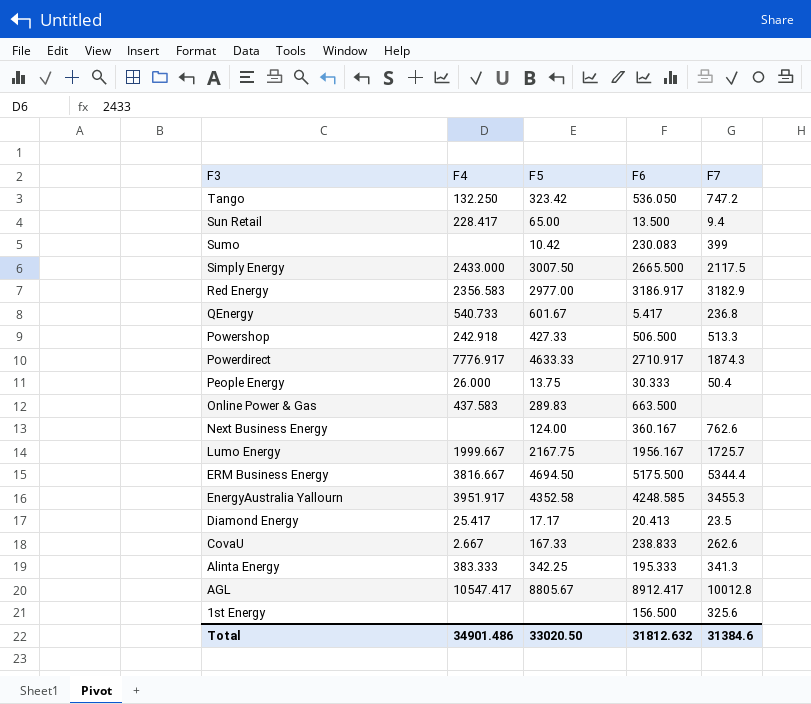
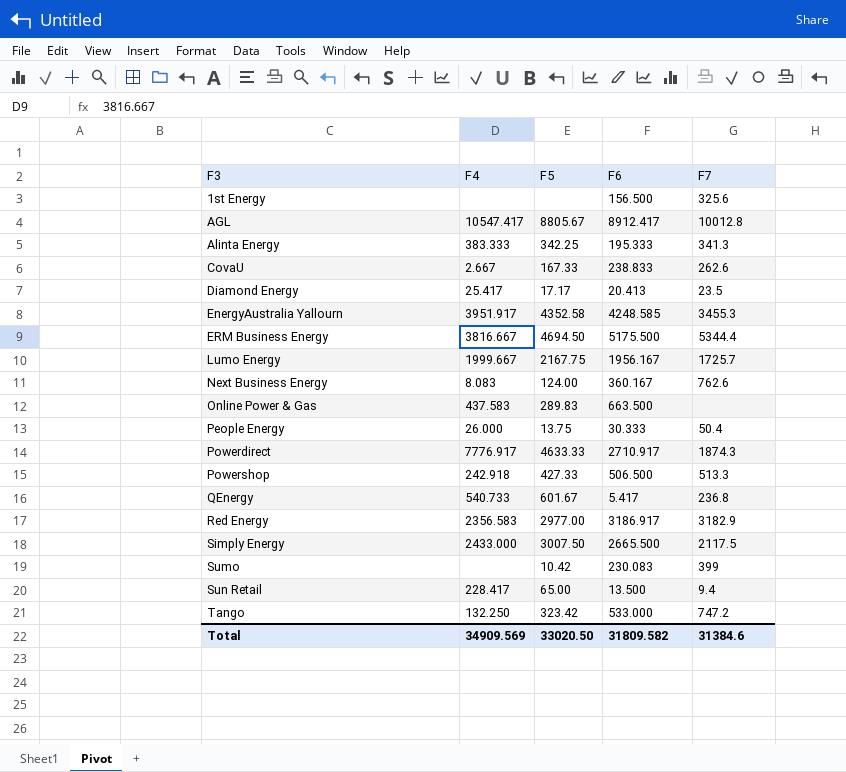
row order: F3 descending -> F3 ascending
Next Business Energy | F4: none -> 8.083
Tango | F6: 536.050 -> 533.000
Total | F4: 34901.486 -> 34909.569
Total | F6: 31812.632 -> 31809.582

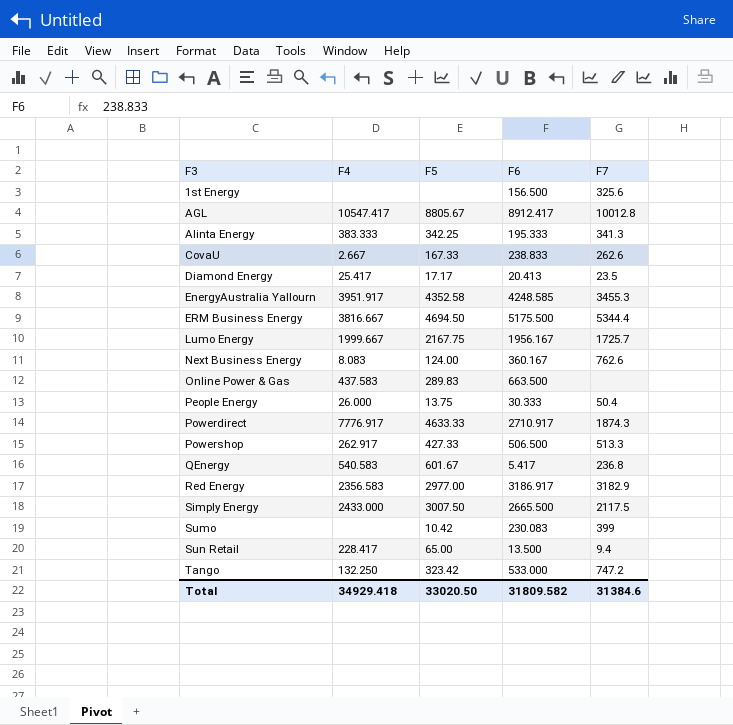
Powershop | F4: 242.918 -> 262.917
QEnergy | F4: 540.733 -> 540.583
Total | F4: 34909.569 -> 34929.418

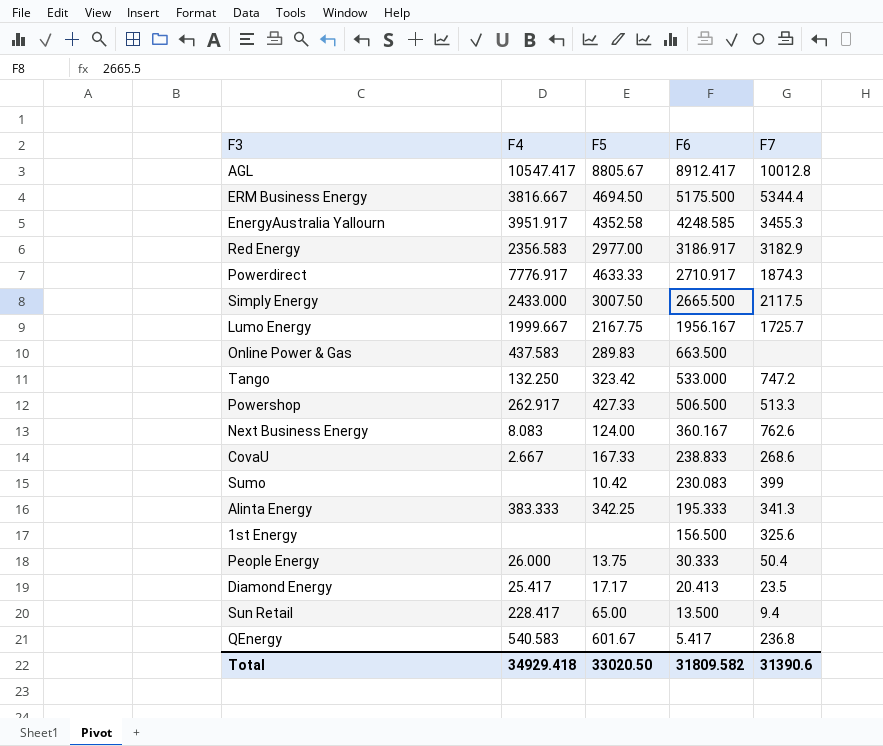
row order: F3 ascending -> F6 descending
CovaU | F7: 262.6 -> 268.6
Total | F7: 31384.6 -> 31390.6

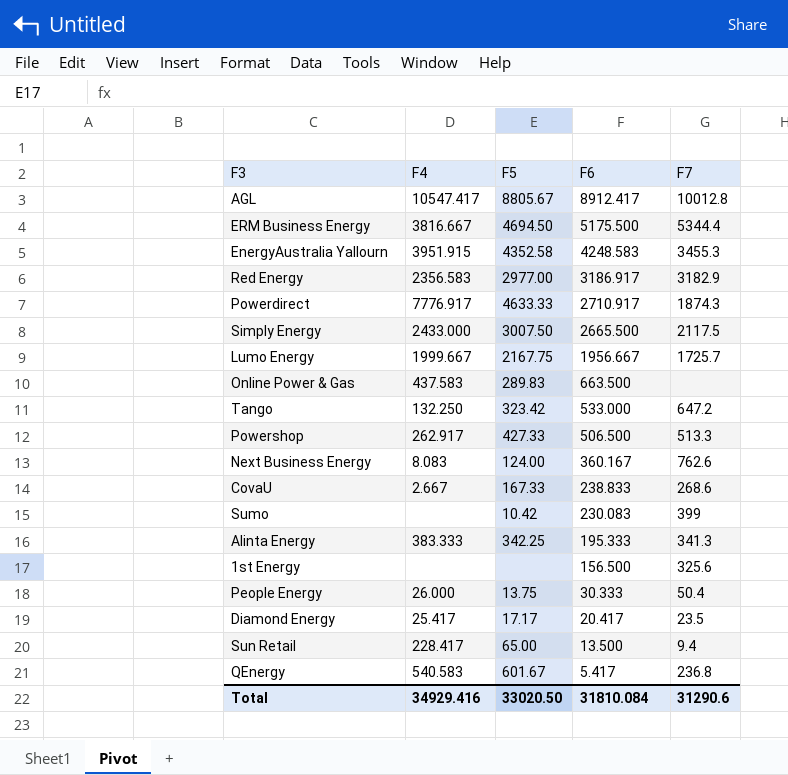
EnergyAustralia Yallourn | F4: 3951.917 -> 3951.915
EnergyAustralia Yallourn | F6: 4248.585 -> 4248.583
Lumo Energy | F6: 1956.167 -> 1956.667
Tango | F7: 747.2 -> 647.2
Diamond Energy | F6: 20.413 -> 20.417
Total | F4: 34929.418 -> 34929.416
Total | F6: 31809.582 -> 31810.084
Total | F7: 31390.6 -> 31290.6

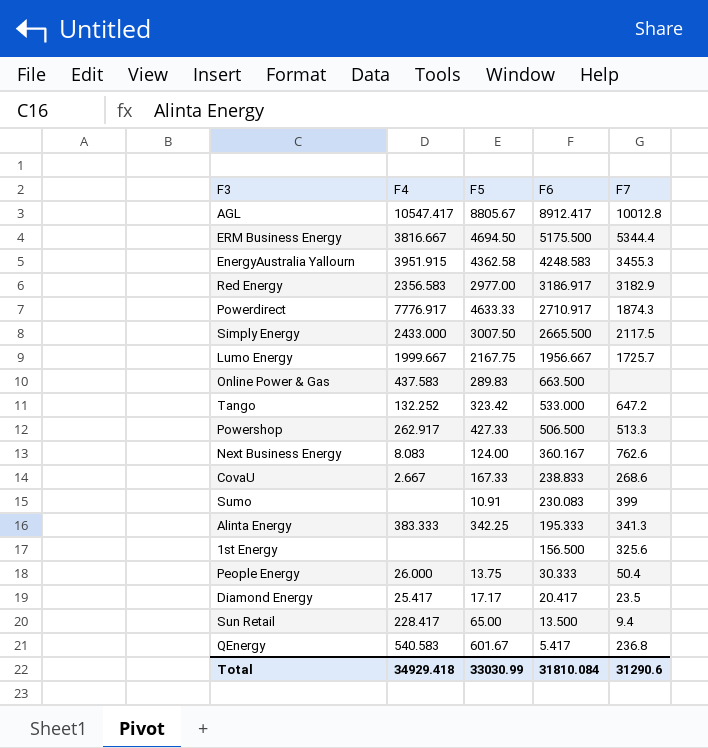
EnergyAustralia Yallourn | F5: 4352.58 -> 4362.58
Tango | F4: 132.250 -> 132.252
Sumo | F5: 10.42 -> 10.91
Total | F4: 34929.416 -> 34929.418
Total | F5: 33020.50 -> 33030.99

